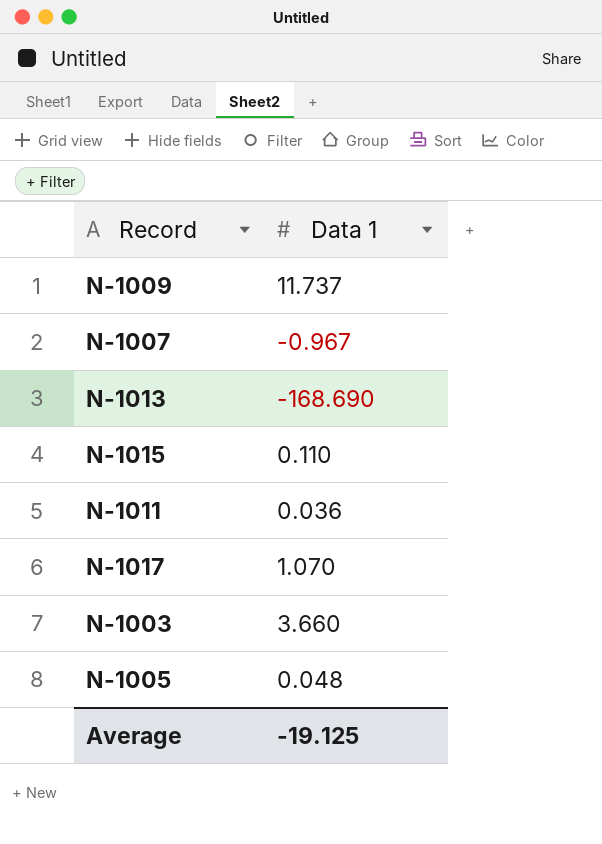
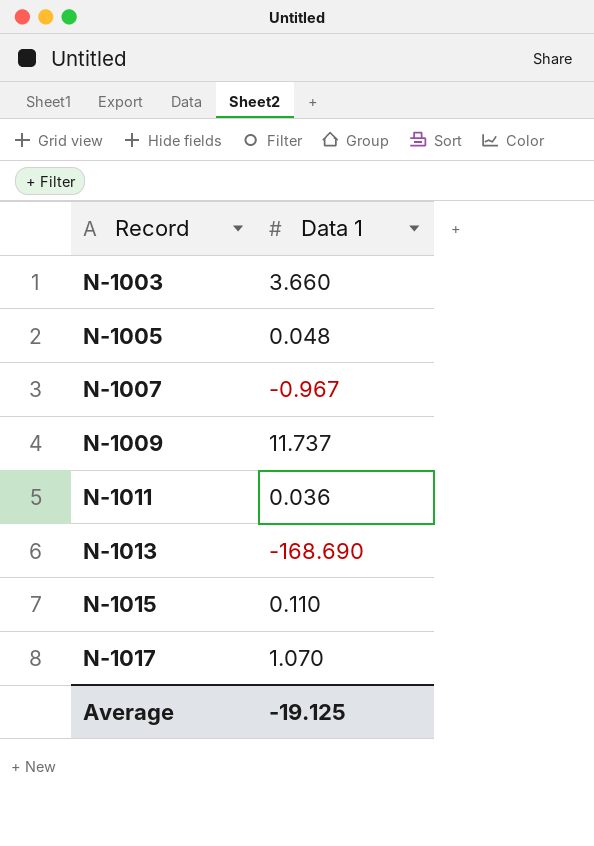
row order: none -> Record ascending

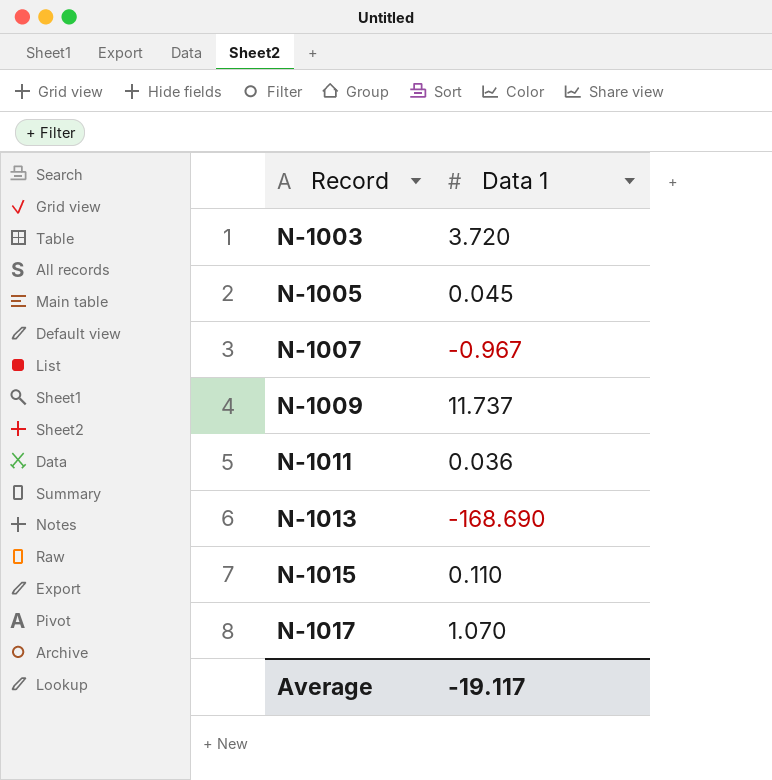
N-1003 | Data 1: 3.660 -> 3.720
N-1005 | Data 1: 0.048 -> 0.045
Average | Data 1: -19.125 -> -19.117

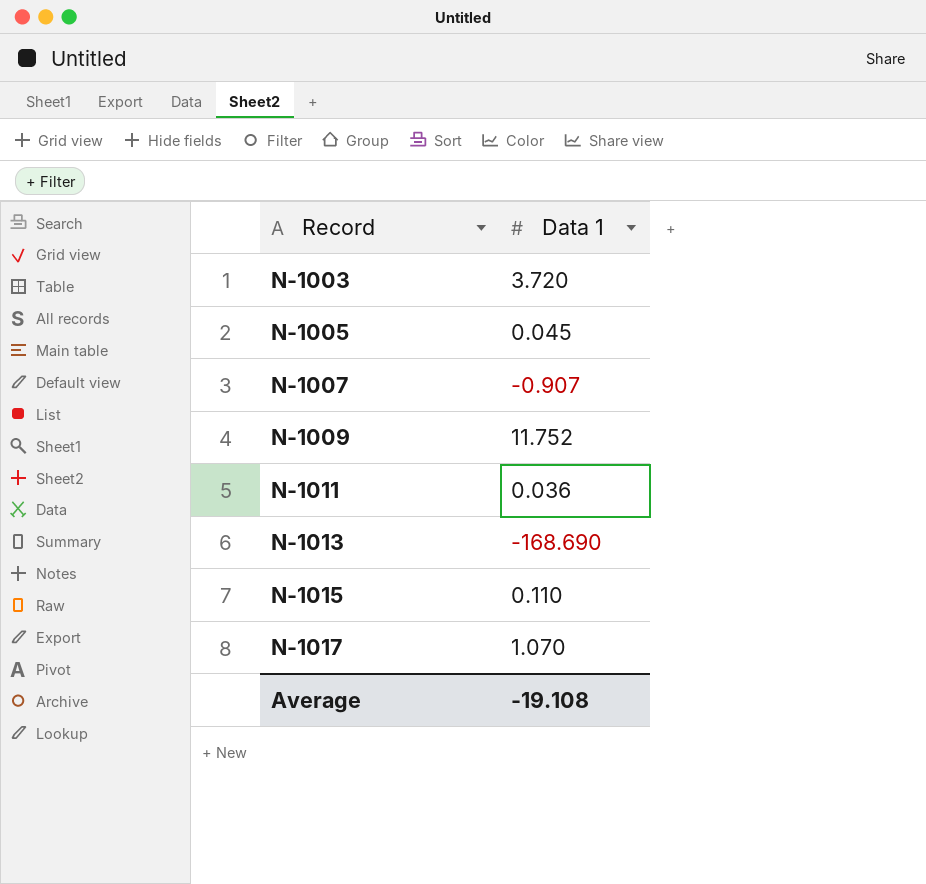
N-1007 | Data 1: -0.967 -> -0.907
N-1009 | Data 1: 11.737 -> 11.752
Average | Data 1: -19.117 -> -19.108

